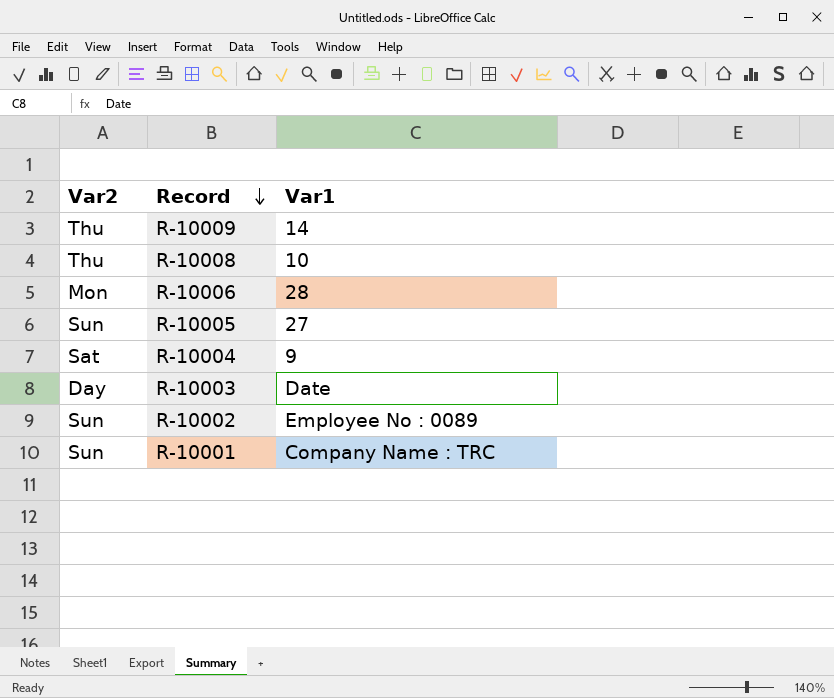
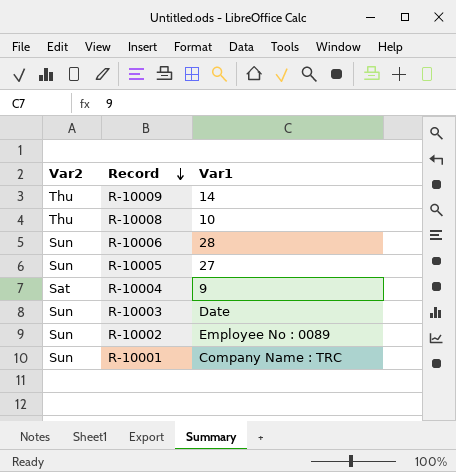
R-10006 | Var2: Mon -> Sun
R-10003 | Var2: Day -> Sun

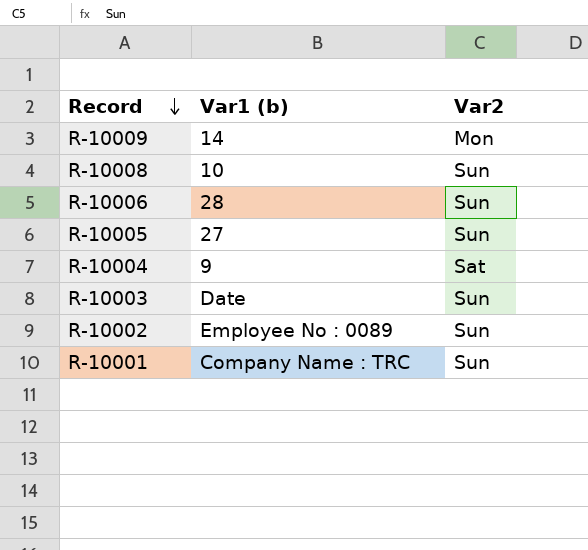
column name: Var1 -> Var1 (b)
column Var2 | position: 1 -> 3
R-10009 | Var2: Thu -> Mon
R-10008 | Var2: Thu -> Sun

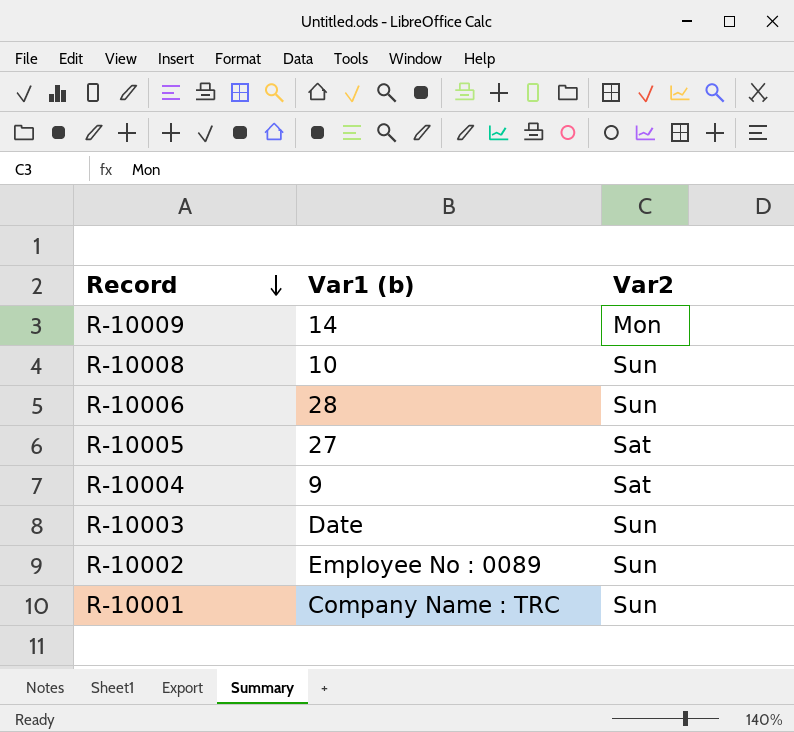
R-10005 | Var2: Sun -> Sat

